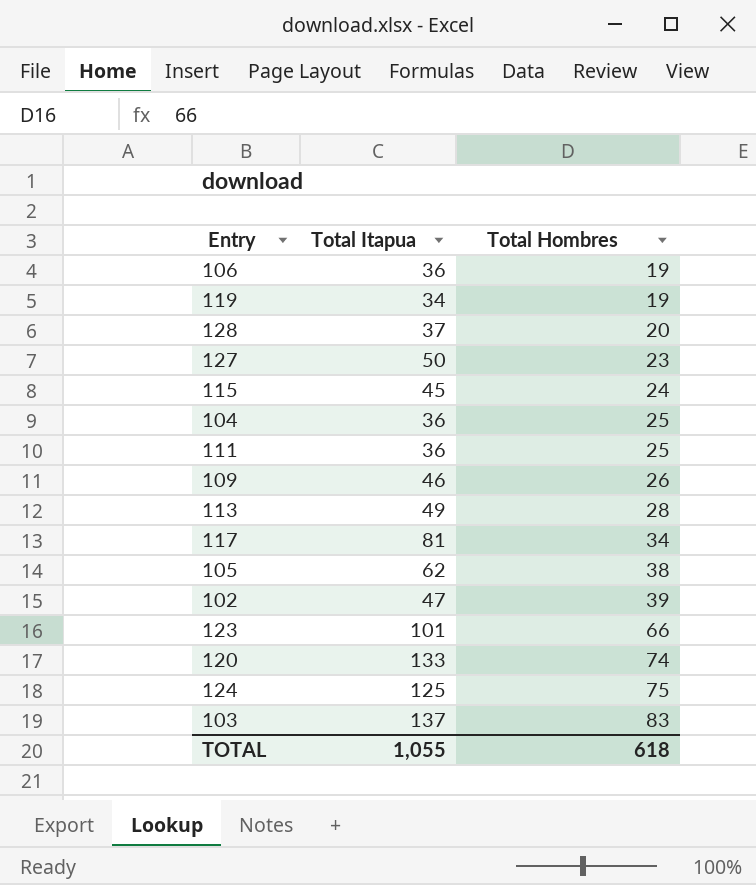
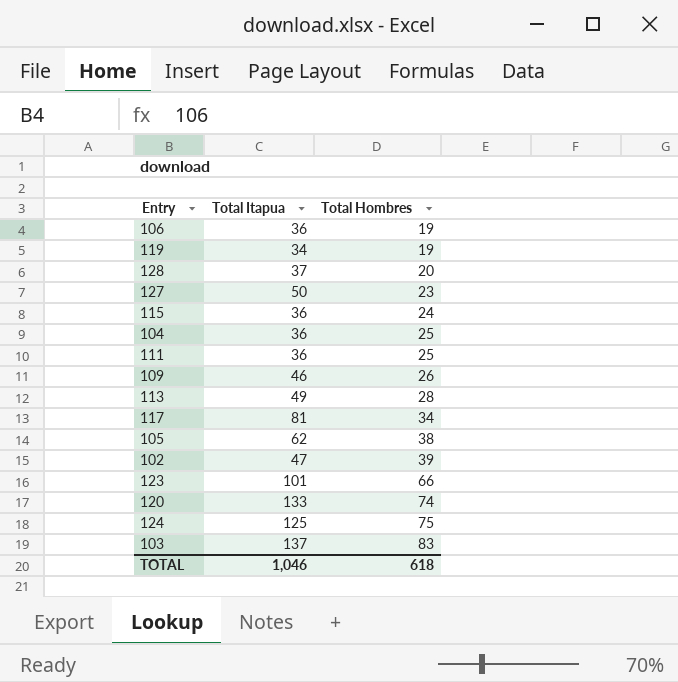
115 | Total Itapua: 45 -> 36
TOTAL | Total Itapua: 1,055 -> 1,046

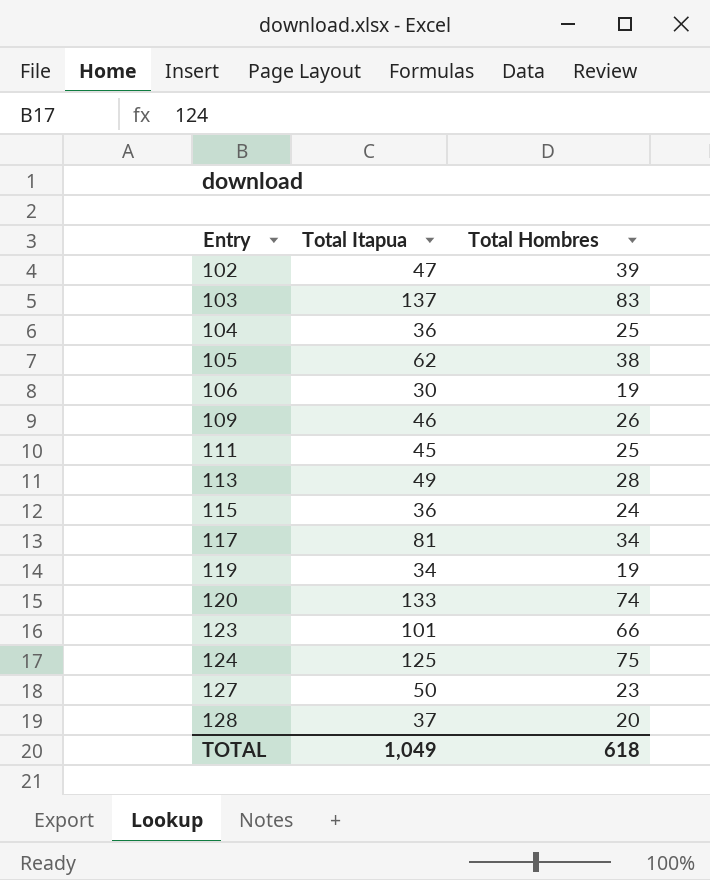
row order: Total Hombres ascending -> Entry ascending
106 | Total Itapua: 36 -> 30
111 | Total Itapua: 36 -> 45
TOTAL | Total Itapua: 1,046 -> 1,049

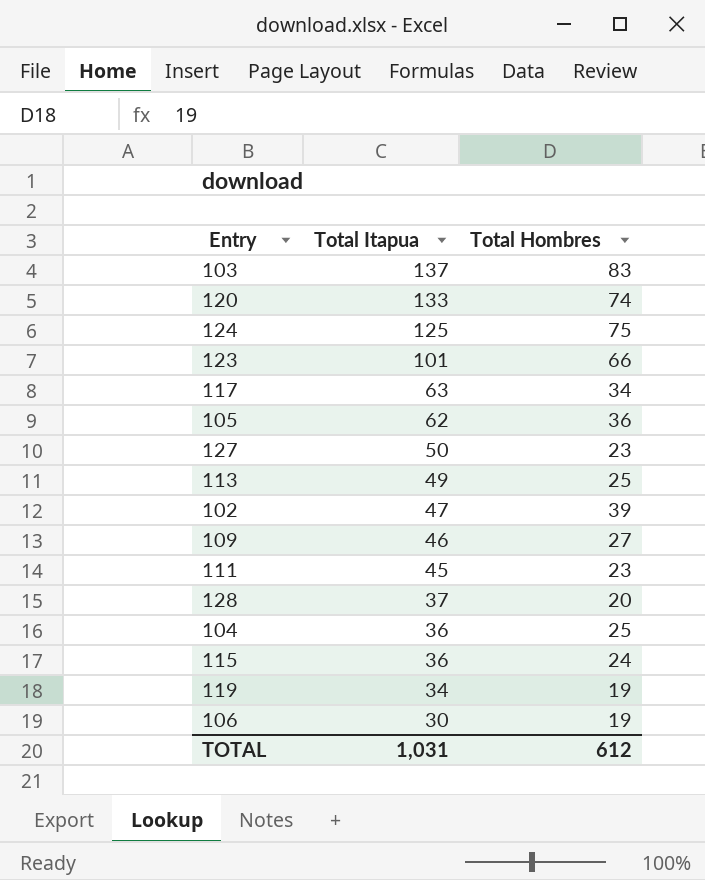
row order: Entry ascending -> Total Itapua descending
117 | Total Itapua: 81 -> 63
105 | Total Hombres: 38 -> 36
113 | Total Hombres: 28 -> 25
109 | Total Hombres: 26 -> 27
111 | Total Hombres: 25 -> 23
TOTAL | Total Itapua: 1,049 -> 1,031
TOTAL | Total Hombres: 618 -> 612

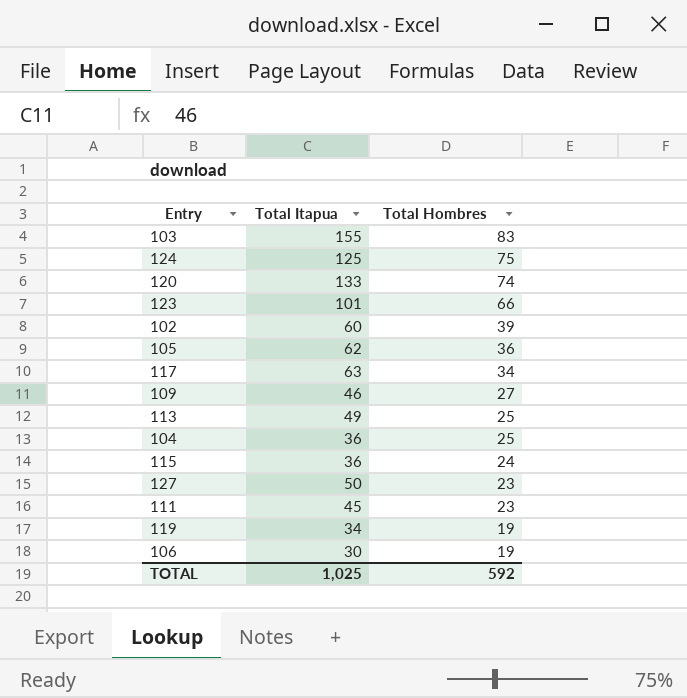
row order: Total Itapua descending -> Total Hombres descending
row 128: 37 | 20 -> none
103 | Total Itapua: 137 -> 155
102 | Total Itapua: 47 -> 60
TOTAL | Total Itapua: 1,031 -> 1,025
TOTAL | Total Hombres: 612 -> 592

